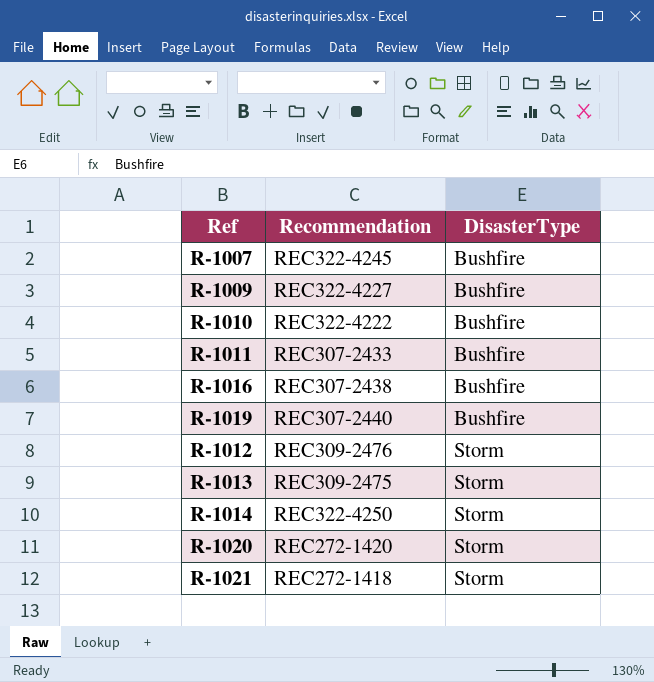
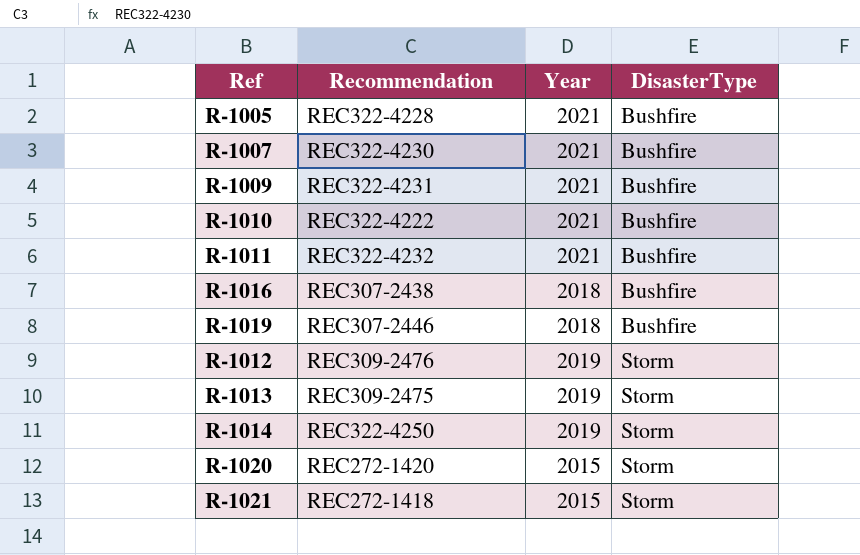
column Year | position: none -> 3
row R-1005: none -> REC322-4228 | 2021 | Bushfire
R-1007 | Recommendation: REC322-4245 -> REC322-4230
R-1009 | Recommendation: REC322-4227 -> REC322-4231
R-1011 | Recommendation: REC307-2433 -> REC322-4232
R-1019 | Recommendation: REC307-2440 -> REC307-2446

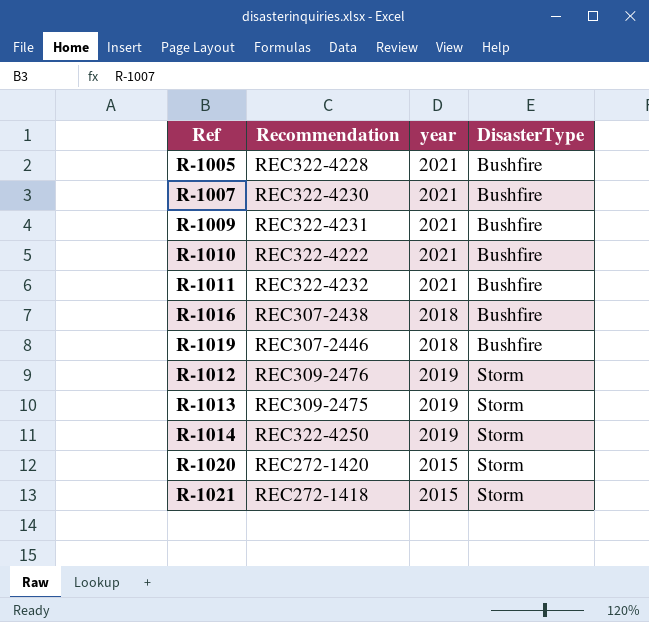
column name: Year -> year

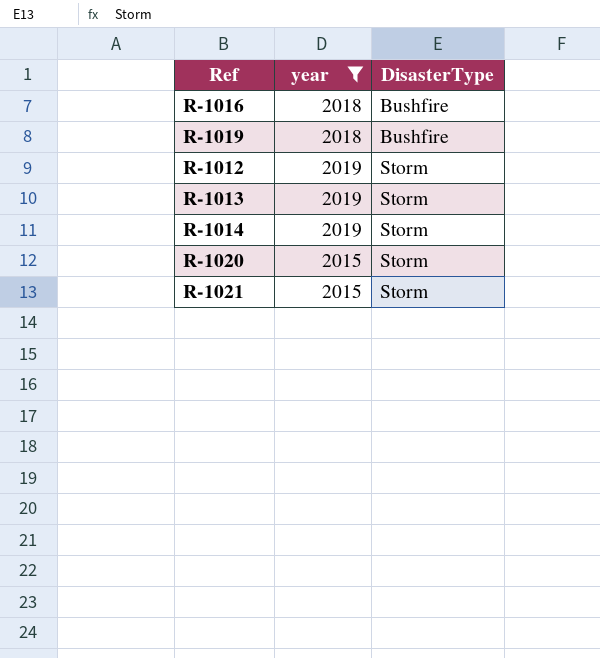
filter: none -> year != 2021
column Recommendation | position: 2 -> none

